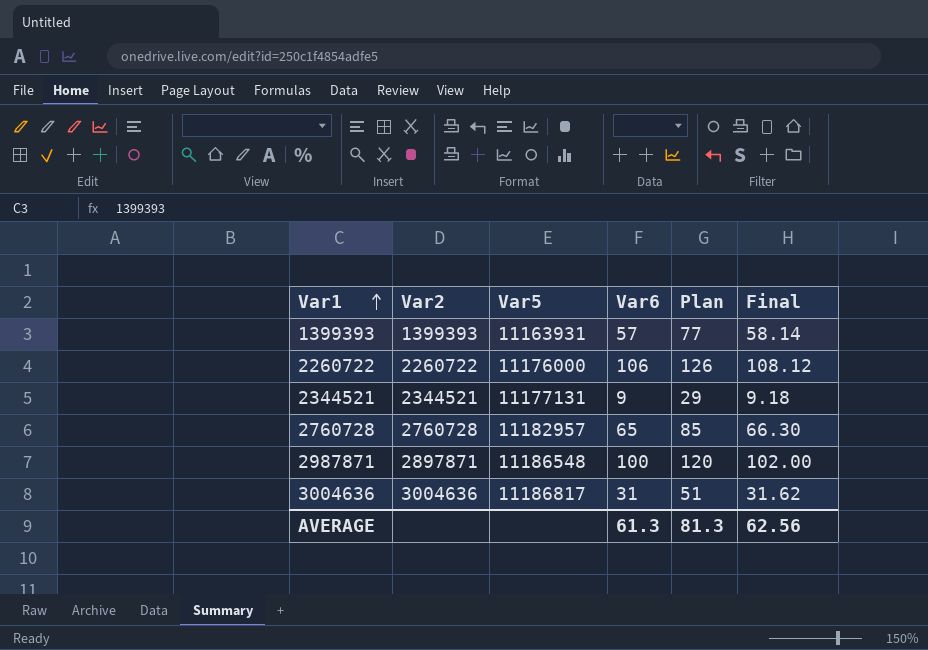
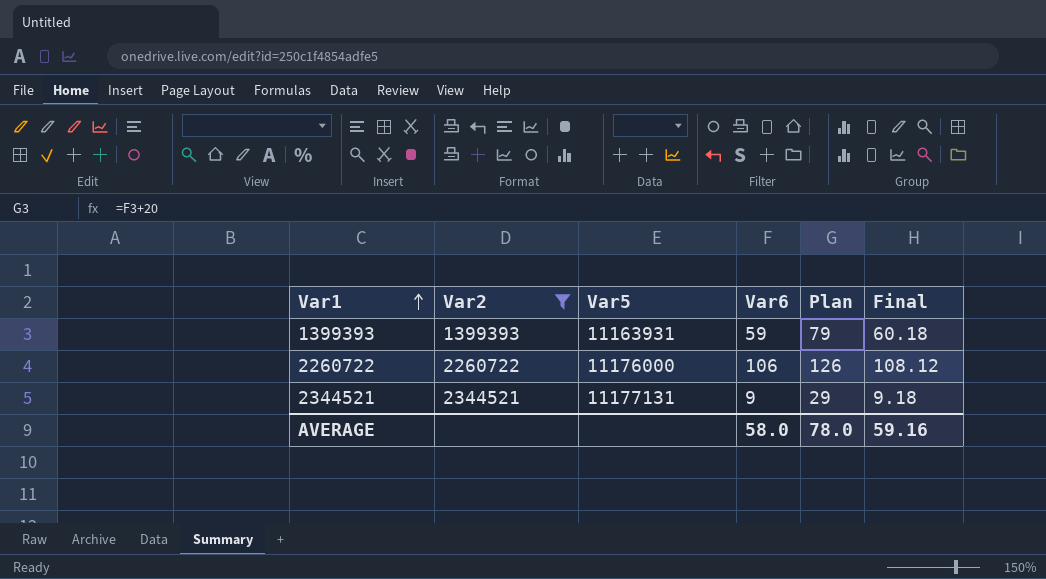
filter: none -> Var2 <= 2344521
1399393 | Var6: 57 -> 59
1399393 | Plan: 77 -> 79
1399393 | Final: 58.14 -> 60.18
AVERAGE | Var6: 61.3 -> 58.0
AVERAGE | Plan: 81.3 -> 78.0
AVERAGE | Final: 62.56 -> 59.16

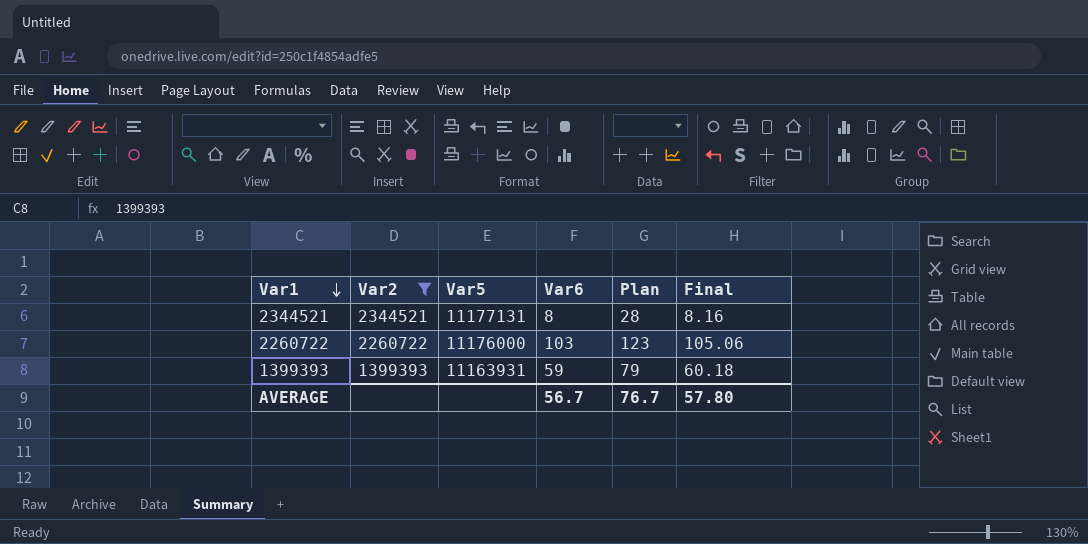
row order: Var1 ascending -> Var1 descending
2344521 | Var6: 9 -> 8
2344521 | Plan: 29 -> 28
2344521 | Final: 9.18 -> 8.16
2260722 | Var6: 106 -> 103
2260722 | Plan: 126 -> 123
2260722 | Final: 108.12 -> 105.06
AVERAGE | Var6: 58.0 -> 56.7
AVERAGE | Plan: 78.0 -> 76.7
AVERAGE | Final: 59.16 -> 57.80

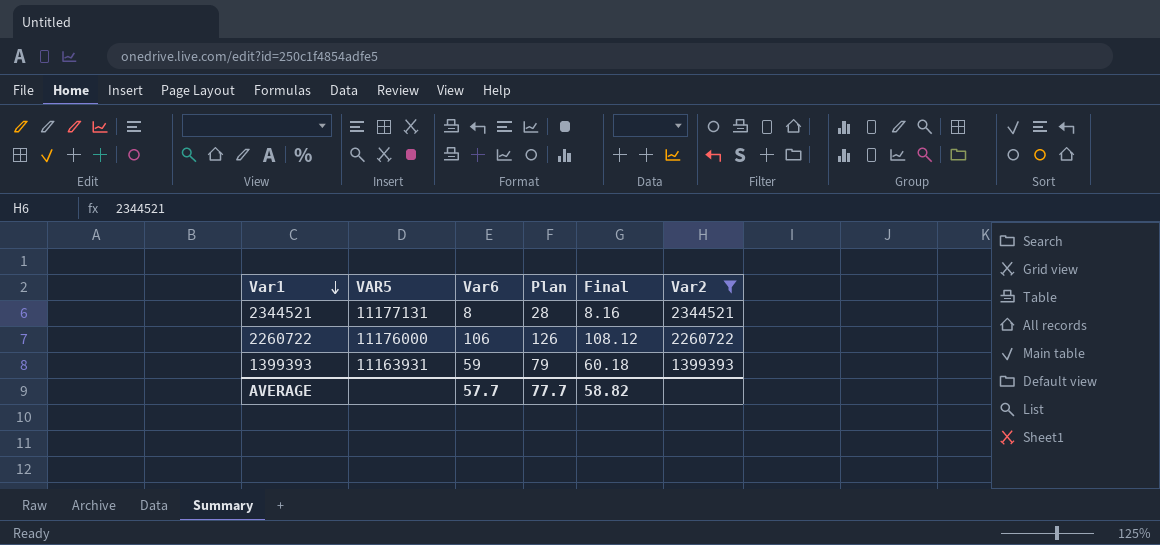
column name: Var5 -> VAR5
column Var2 | position: 2 -> 6
2260722 | Var6: 103 -> 106
2260722 | Plan: 123 -> 126
2260722 | Final: 105.06 -> 108.12
AVERAGE | Var6: 56.7 -> 57.7
AVERAGE | Plan: 76.7 -> 77.7
AVERAGE | Final: 57.80 -> 58.82

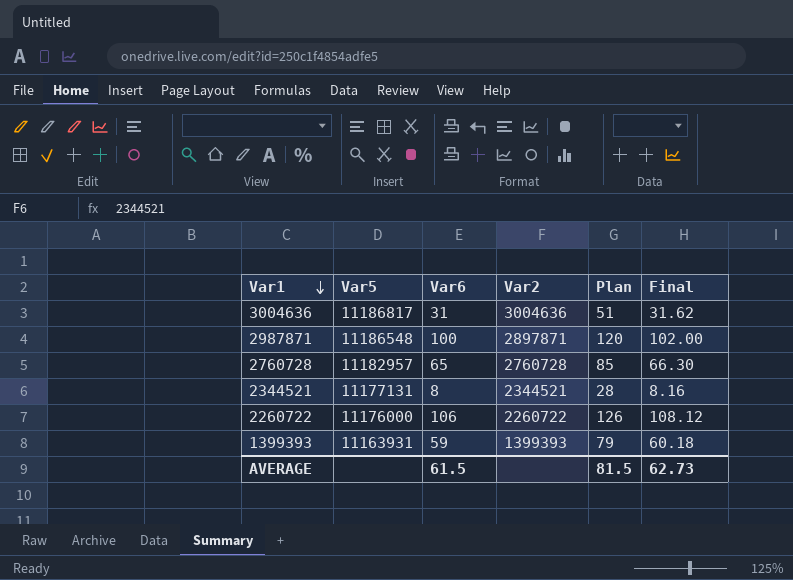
filter: Var2 <= 2344521 -> none
column name: VAR5 -> Var5
column Var2 | position: 6 -> 4
AVERAGE | Var6: 57.7 -> 61.5
AVERAGE | Plan: 77.7 -> 81.5
AVERAGE | Final: 58.82 -> 62.73

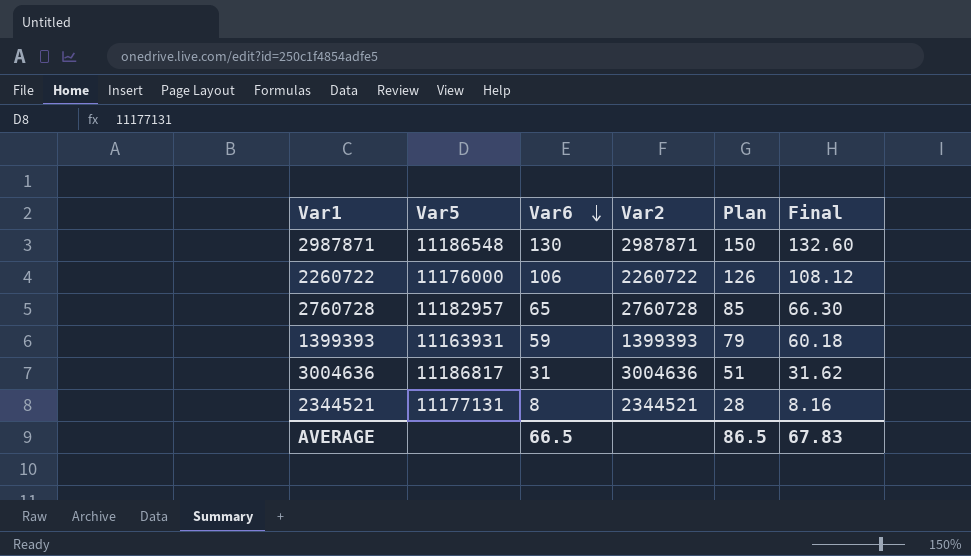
row order: Var1 descending -> Var6 descending
2987871 | Var6: 100 -> 130
2987871 | Var2: 2897871 -> 2987871
2987871 | Plan: 120 -> 150
2987871 | Final: 102.00 -> 132.60
AVERAGE | Var6: 61.5 -> 66.5
AVERAGE | Plan: 81.5 -> 86.5
AVERAGE | Final: 62.73 -> 67.83

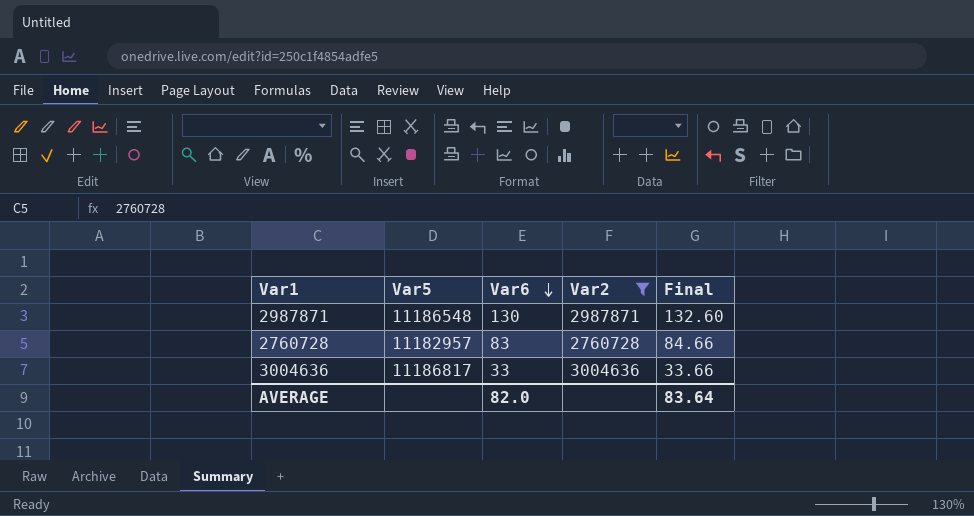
filter: none -> Var2 >= 2760728
column Plan | formula: [Var6] + 20 -> none
2760728 | Var6: 65 -> 83
2760728 | Final: 66.30 -> 84.66
3004636 | Var6: 31 -> 33
3004636 | Final: 31.62 -> 33.66
AVERAGE | Var6: 66.5 -> 82.0
AVERAGE | Final: 67.83 -> 83.64

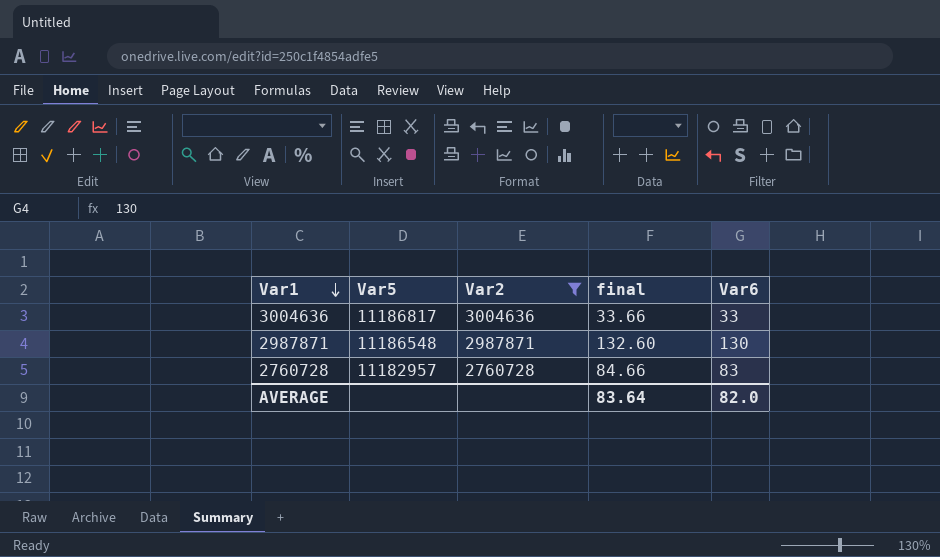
row order: Var6 descending -> Var1 descending
column name: Final -> final
column Var6 | position: 3 -> 5

